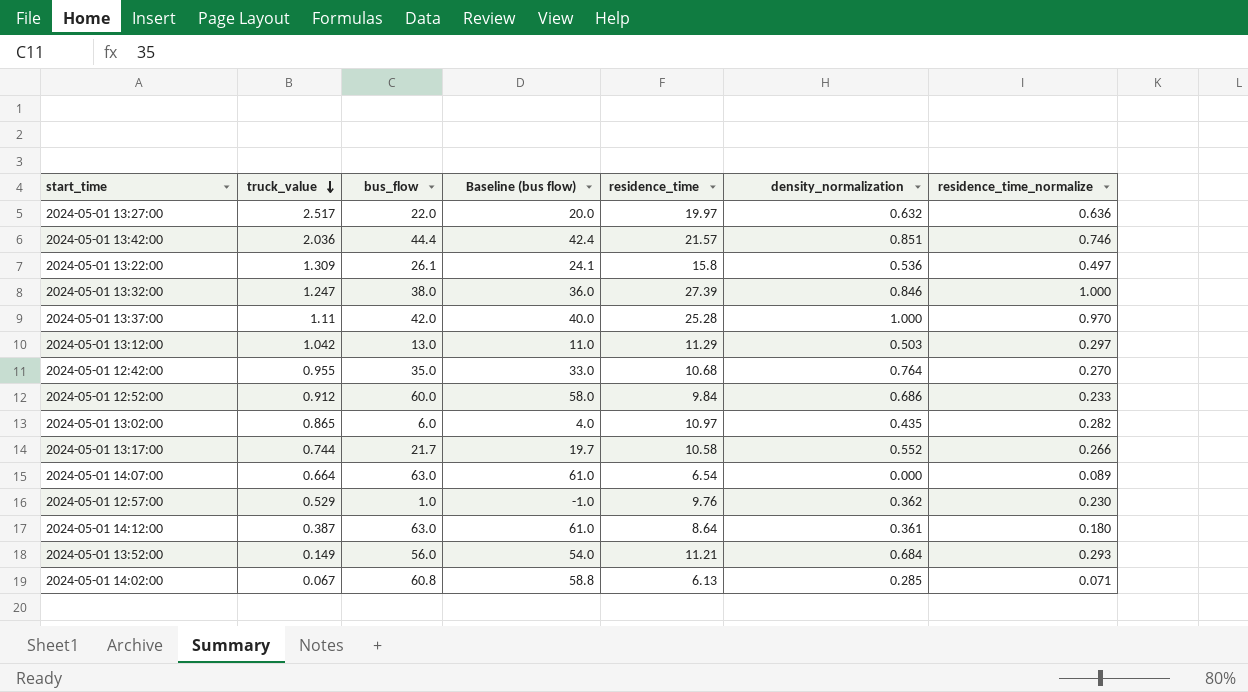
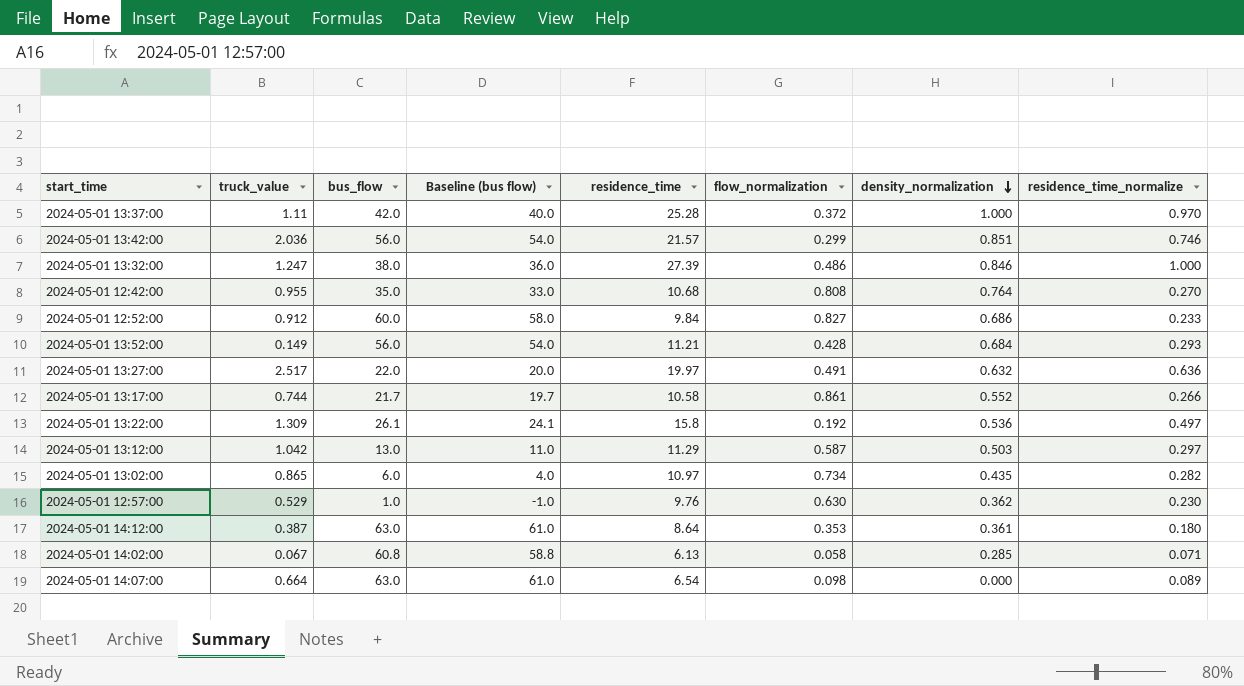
row order: truck_value descending -> density_normalization descending
column flow_normalization | position: none -> 6
2024-05-01 13:42:00 | bus_flow: 44.4 -> 56.0
2024-05-01 13:42:00 | Baseline (bus flow): 42.4 -> 54.0

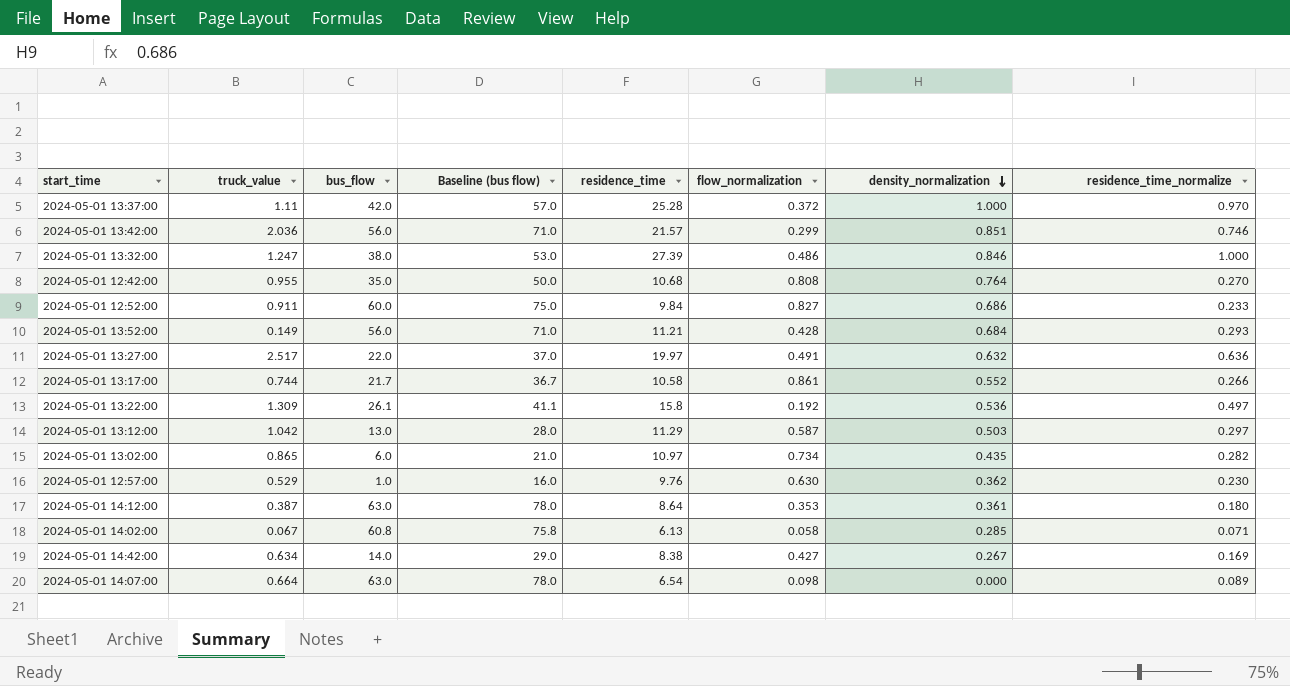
column Baseline (bus flow) | formula: [bus_flow] - 2 -> [bus_flow] + 15
2024-05-01 12:52:00 | truck_value: 0.912 -> 0.911
row 2024-05-01 14:42:00: none -> 0.634 | 14.0 | 29.0 | 8.38 | 0.427 | 0.267 | 0.169

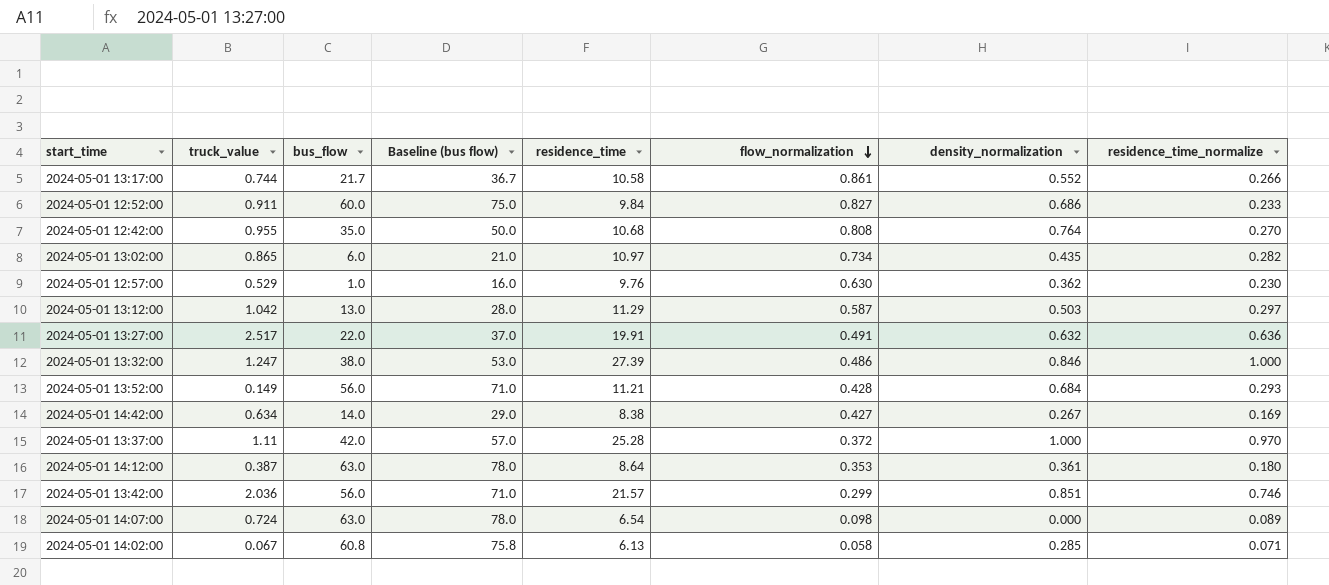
row order: density_normalization descending -> flow_normalization descending
row 2024-05-01 13:22:00: 1.309 | 26.1 | 41.1 | 15.8 | 0.192 | 0.536 | 0.497 -> none
2024-05-01 13:27:00 | residence_time: 19.97 -> 19.91
2024-05-01 14:07:00 | truck_value: 0.664 -> 0.724

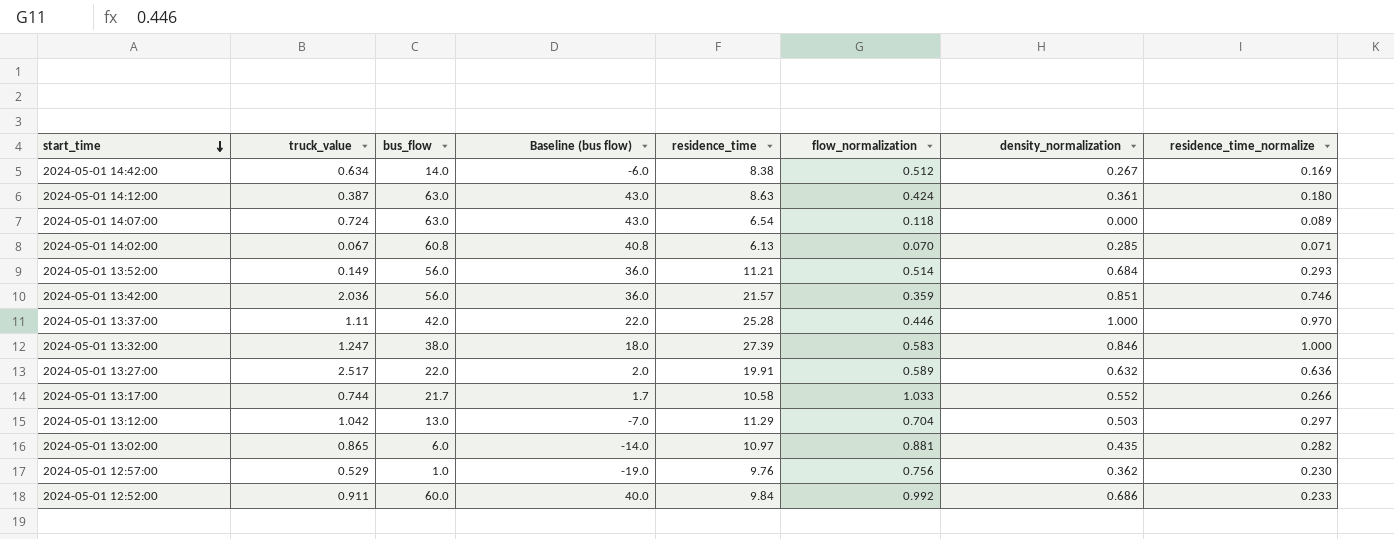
row order: flow_normalization descending -> start_time descending
column Baseline (bus flow) | formula: [bus_flow] + 15 -> [bus_flow] - 20
row 2024-05-01 12:42:00: 0.955 | 35.0 | 50.0 | 10.68 | 0.808 | 0.764 | 0.270 -> none
2024-05-01 14:42:00 | flow_normalization: 0.427 -> 0.512
2024-05-01 14:12:00 | residence_time: 8.64 -> 8.63
2024-05-01 14:12:00 | flow_normalization: 0.353 -> 0.424
2024-05-01 14:07:00 | flow_normalization: 0.098 -> 0.118
2024-05-01 14:02:00 | flow_normalization: 0.058 -> 0.070
2024-05-01 13:52:00 | flow_normalization: 0.428 -> 0.514
2024-05-01 13:42:00 | flow_normalization: 0.299 -> 0.359
2024-05-01 13:37:00 | flow_normalization: 0.372 -> 0.446
2024-05-01 13:32:00 | flow_normalization: 0.486 -> 0.583
2024-05-01 13:27:00 | flow_normalization: 0.491 -> 0.589
2024-05-01 13:17:00 | flow_normalization: 0.861 -> 1.033
2024-05-01 13:12:00 | flow_normalization: 0.587 -> 0.704
2024-05-01 13:02:00 | flow_normalization: 0.734 -> 0.881
2024-05-01 12:57:00 | flow_normalization: 0.630 -> 0.756
2024-05-01 12:52:00 | flow_normalization: 0.827 -> 0.992

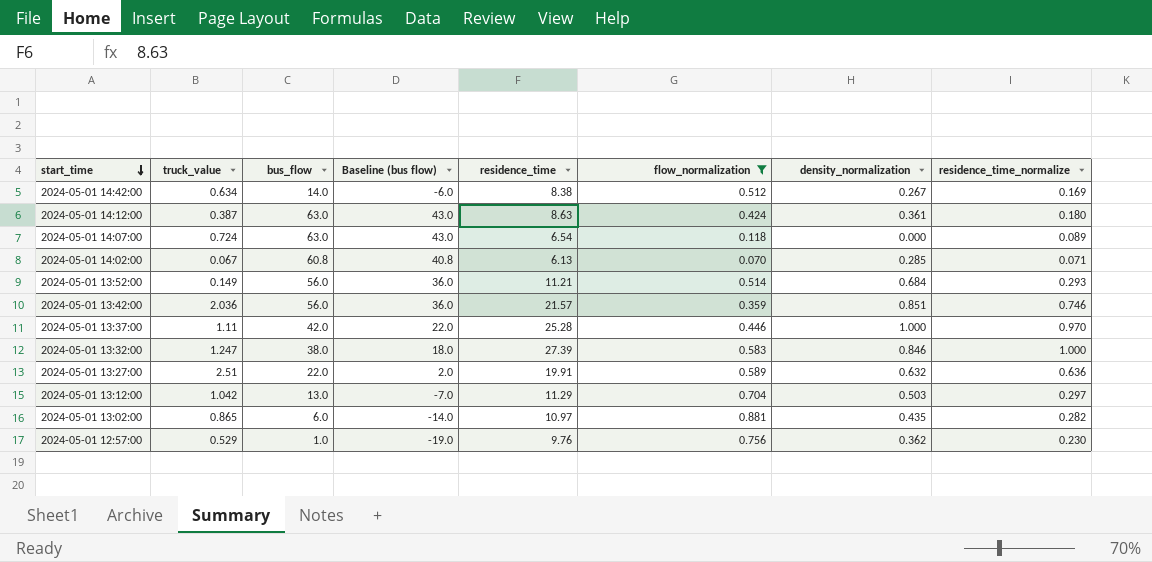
filter: none -> flow_normalization <= 0.881
2024-05-01 13:27:00 | truck_value: 2.517 -> 2.51

